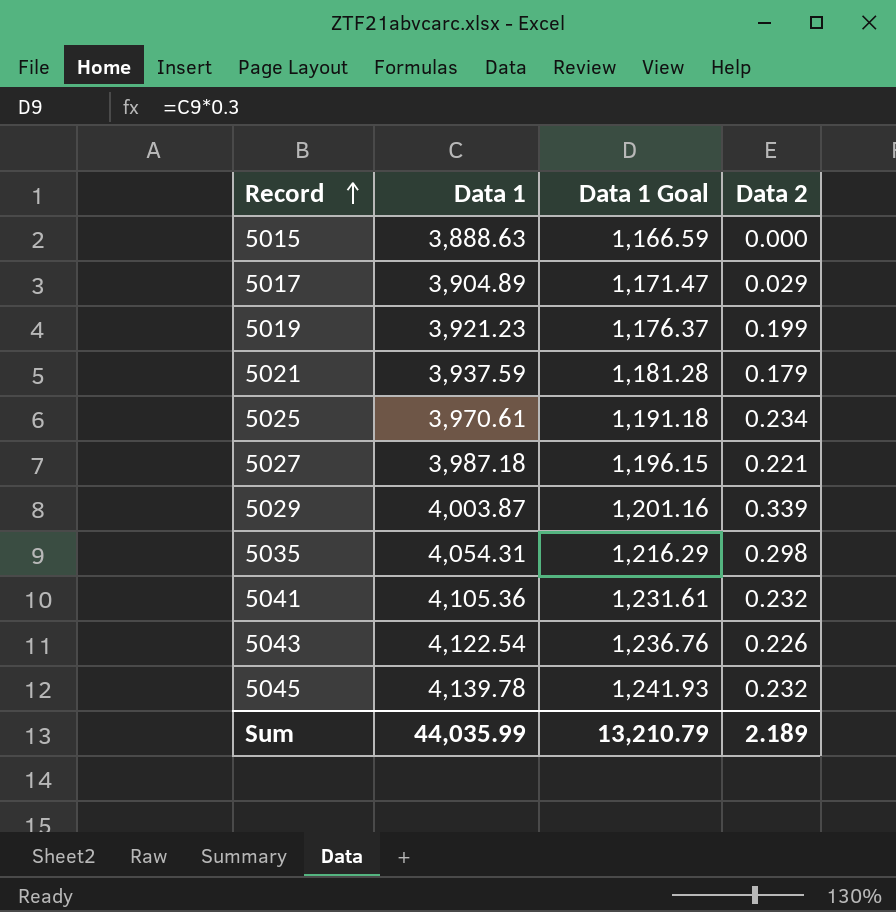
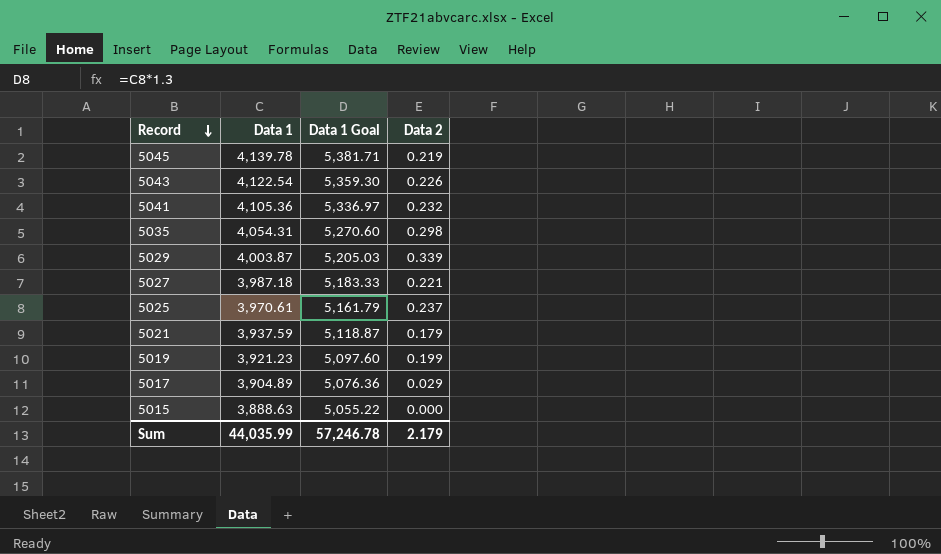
row order: Record ascending -> Record descending
column Data 1 Goal | formula: [Data 1] * 0.3 -> [Data 1] * 1.3
5045 | Data 2: 0.232 -> 0.219
5025 | Data 2: 0.234 -> 0.237
Sum | Data 1 Goal: 13,210.79 -> 57,246.78
Sum | Data 2: 2.189 -> 2.179

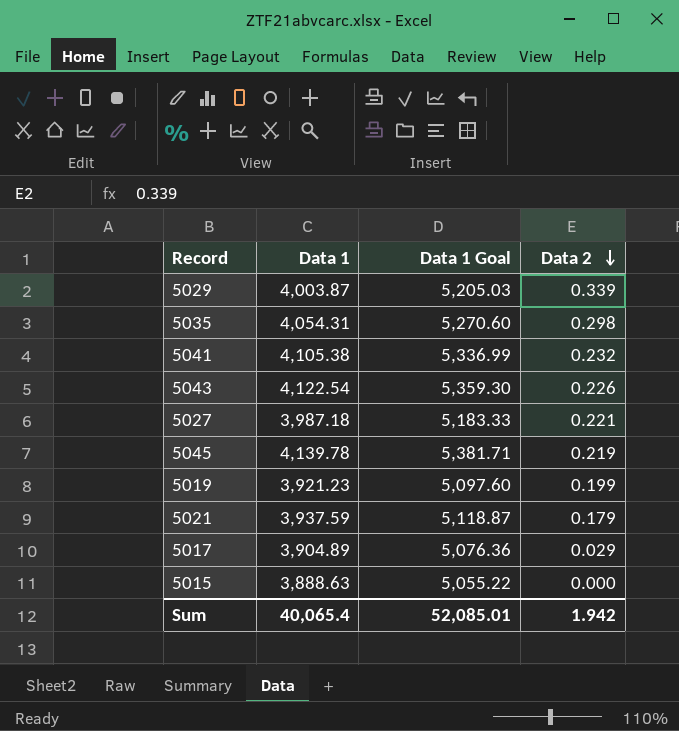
row order: Record descending -> Data 2 descending
row 5025: 3,970.61 | 5,161.79 | 0.237 -> none
5041 | Data 1: 4,105.36 -> 4,105.38
5041 | Data 1 Goal: 5,336.97 -> 5,336.99
Sum | Data 1: 44,035.99 -> 40,065.4
Sum | Data 1 Goal: 57,246.78 -> 52,085.01
Sum | Data 2: 2.179 -> 1.942

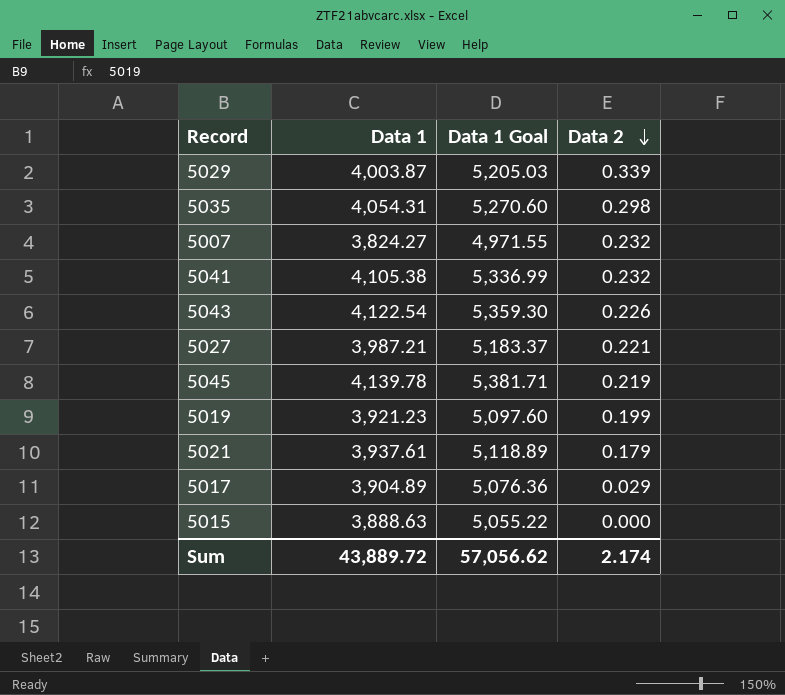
row 5007: none -> 3,824.27 | 4,971.55 | 0.232
5027 | Data 1: 3,987.18 -> 3,987.21
5027 | Data 1 Goal: 5,183.33 -> 5,183.37
5021 | Data 1: 3,937.59 -> 3,937.61
5021 | Data 1 Goal: 5,118.87 -> 5,118.89
Sum | Data 1: 40,065.4 -> 43,889.72
Sum | Data 1 Goal: 52,085.01 -> 57,056.62
Sum | Data 2: 1.942 -> 2.174

